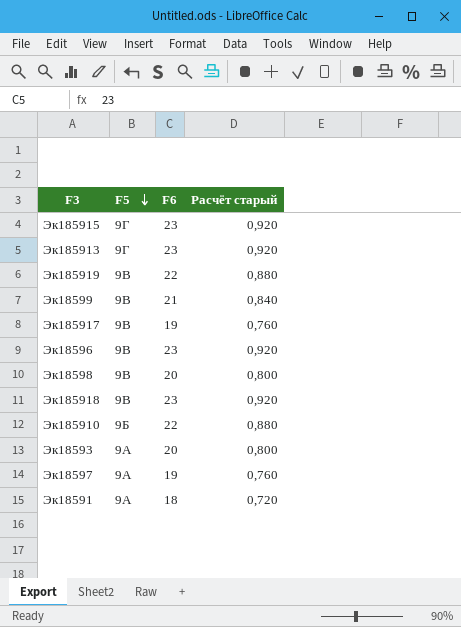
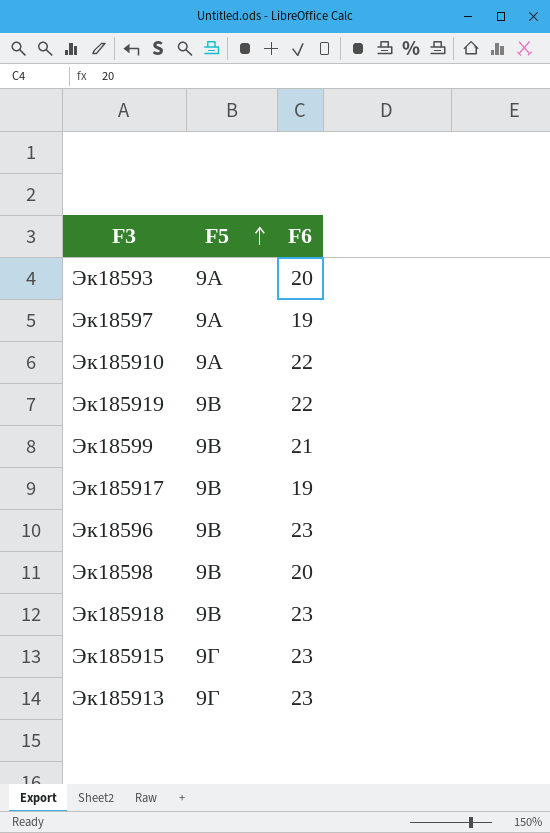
row order: F5 descending -> F5 ascending
column Расчёт старый | formula: [F6] * 0,04 -> none
row Эк18591: 9А | 18 | 0,720 -> none
Эк185910 | F5: 9Б -> 9А

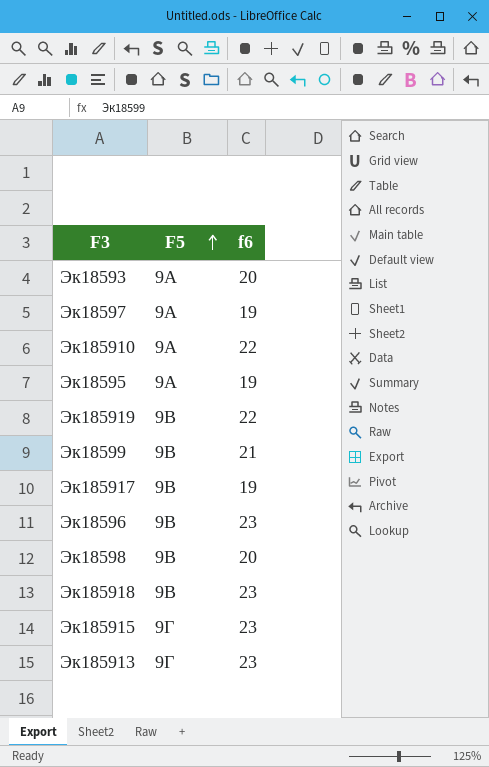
column name: F6 -> f6
row Эк18595: none -> 9А | 19

